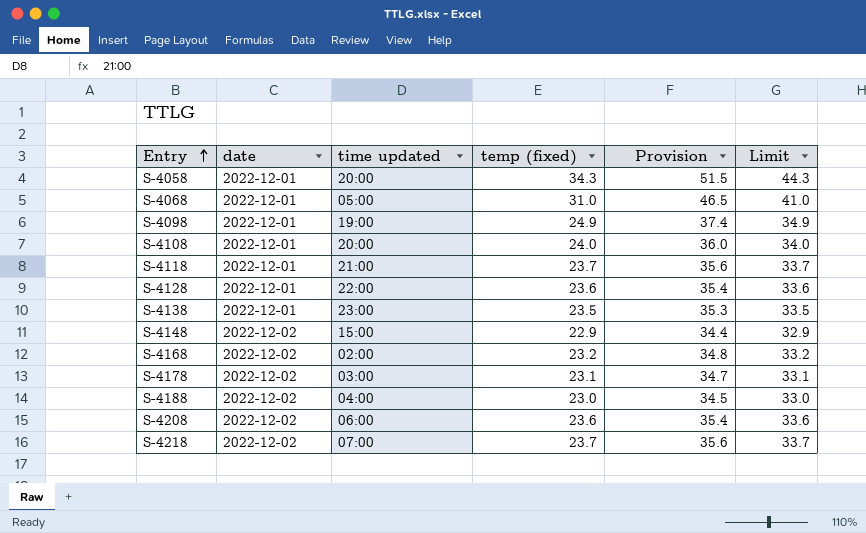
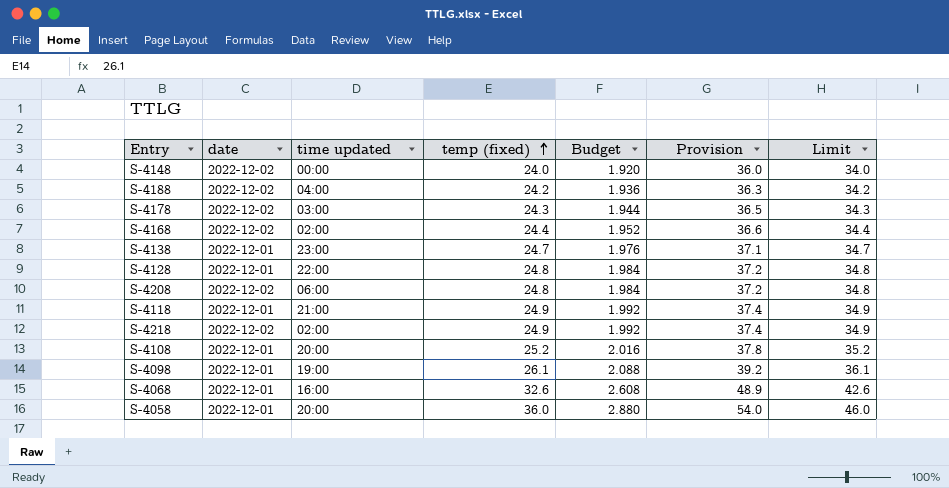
row order: Entry ascending -> temp (fixed) ascending
column Budget | formula: none -> [temp (fixed)] * 0.08
S-4148 | time updated: 15:00 -> 00:00
S-4148 | temp (fixed): 22.9 -> 24.0
S-4148 | Provision: 34.4 -> 36.0
S-4148 | Limit: 32.9 -> 34.0
S-4188 | temp (fixed): 23.0 -> 24.2
S-4188 | Provision: 34.5 -> 36.3
S-4188 | Limit: 33.0 -> 34.2
S-4178 | temp (fixed): 23.1 -> 24.3
S-4178 | Provision: 34.7 -> 36.5
S-4178 | Limit: 33.1 -> 34.3
S-4168 | temp (fixed): 23.2 -> 24.4
S-4168 | Provision: 34.8 -> 36.6
S-4168 | Limit: 33.2 -> 34.4
S-4138 | temp (fixed): 23.5 -> 24.7
S-4138 | Provision: 35.3 -> 37.1
S-4138 | Limit: 33.5 -> 34.7
S-4128 | temp (fixed): 23.6 -> 24.8
S-4128 | Provision: 35.4 -> 37.2
S-4128 | Limit: 33.6 -> 34.8
S-4208 | temp (fixed): 23.6 -> 24.8
S-4208 | Provision: 35.4 -> 37.2
S-4208 | Limit: 33.6 -> 34.8
S-4118 | temp (fixed): 23.7 -> 24.9
S-4118 | Provision: 35.6 -> 37.4
S-4118 | Limit: 33.7 -> 34.9
S-4218 | time updated: 07:00 -> 02:00
S-4218 | temp (fixed): 23.7 -> 24.9
S-4218 | Provision: 35.6 -> 37.4
S-4218 | Limit: 33.7 -> 34.9
S-4108 | temp (fixed): 24.0 -> 25.2
S-4108 | Provision: 36.0 -> 37.8
S-4108 | Limit: 34.0 -> 35.2
S-4098 | temp (fixed): 24.9 -> 26.1
S-4098 | Provision: 37.4 -> 39.2
S-4098 | Limit: 34.9 -> 36.1
S-4068 | time updated: 05:00 -> 16:00
S-4068 | temp (fixed): 31.0 -> 32.6
S-4068 | Provision: 46.5 -> 48.9
S-4068 | Limit: 41.0 -> 42.6
S-4058 | temp (fixed): 34.3 -> 36.0
S-4058 | Provision: 51.5 -> 54.0
S-4058 | Limit: 44.3 -> 46.0

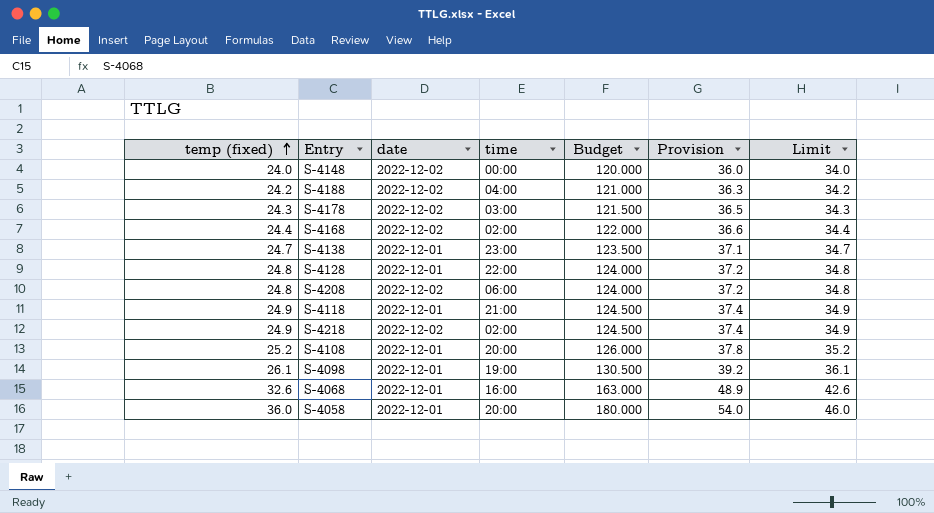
column temp (fixed) | position: 4 -> 1
column name: time updated -> time
column Budget | formula: [temp (fixed)] * 0.08 -> [temp (fixed)] * 5

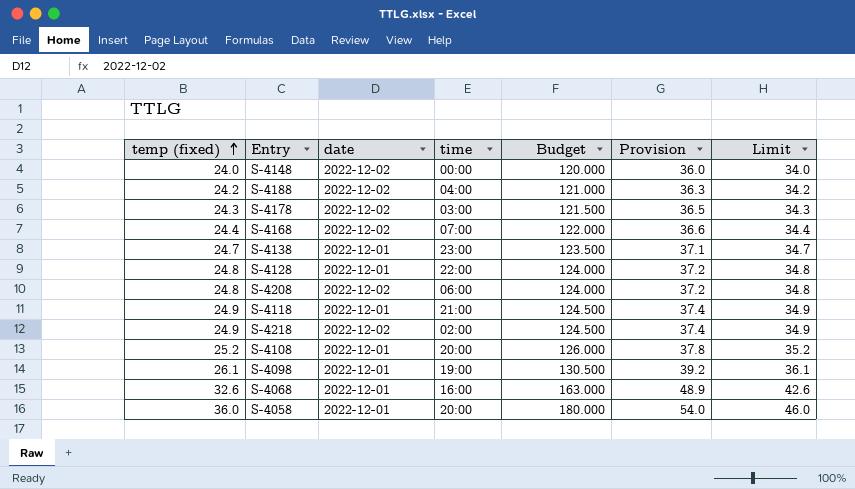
S-4168 | time: 02:00 -> 07:00

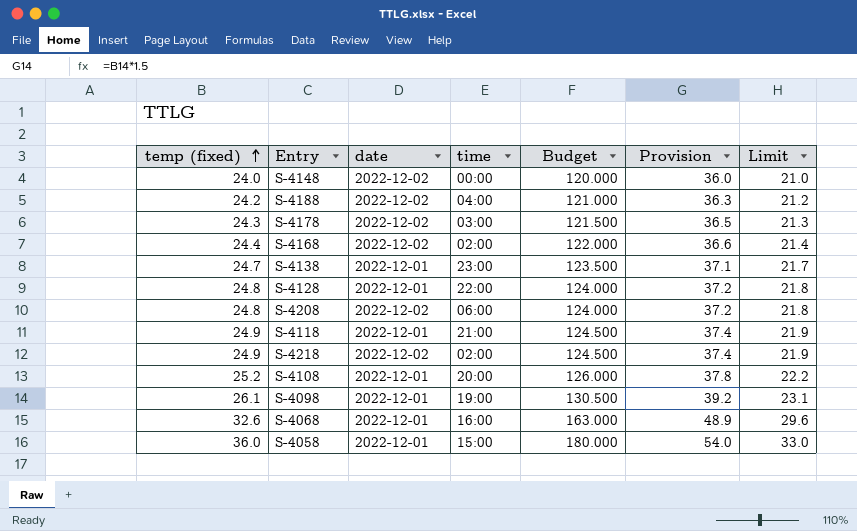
column Limit | formula: [temp (fixed)] + 10 -> [temp (fixed)] - 3
S-4168 | time: 07:00 -> 02:00
S-4058 | time: 20:00 -> 15:00

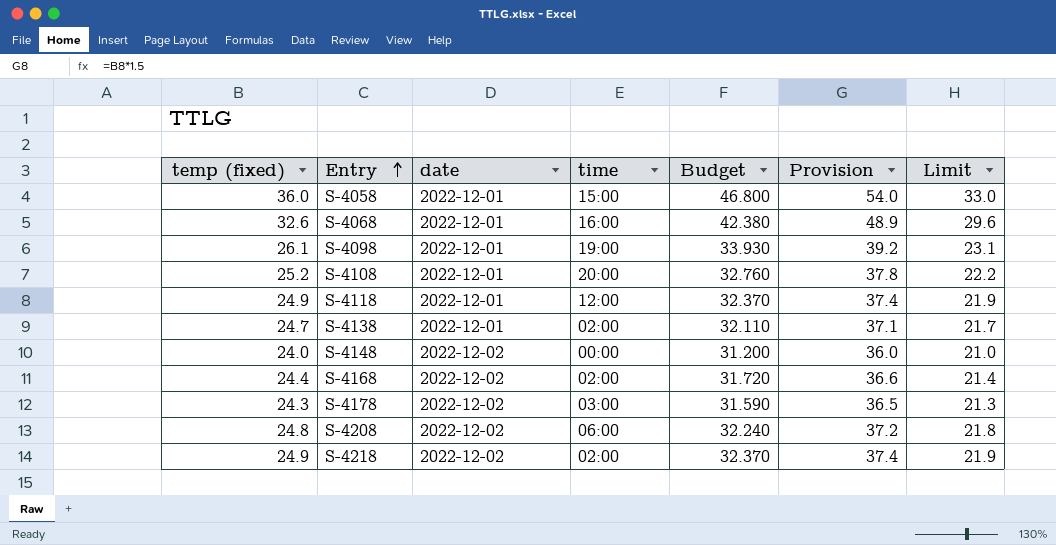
row order: temp (fixed) ascending -> Entry ascending
column Budget | formula: [temp (fixed)] * 5 -> [temp (fixed)] * 1.3
row S-4188: 24.2 | 2022-12-02 | 04:00 | 121.000 | 36.3 | 21.2 -> none
row S-4128: 24.8 | 2022-12-01 | 22:00 | 124.000 | 37.2 | 21.8 -> none
S-4118 | time: 21:00 -> 12:00
S-4138 | time: 23:00 -> 02:00

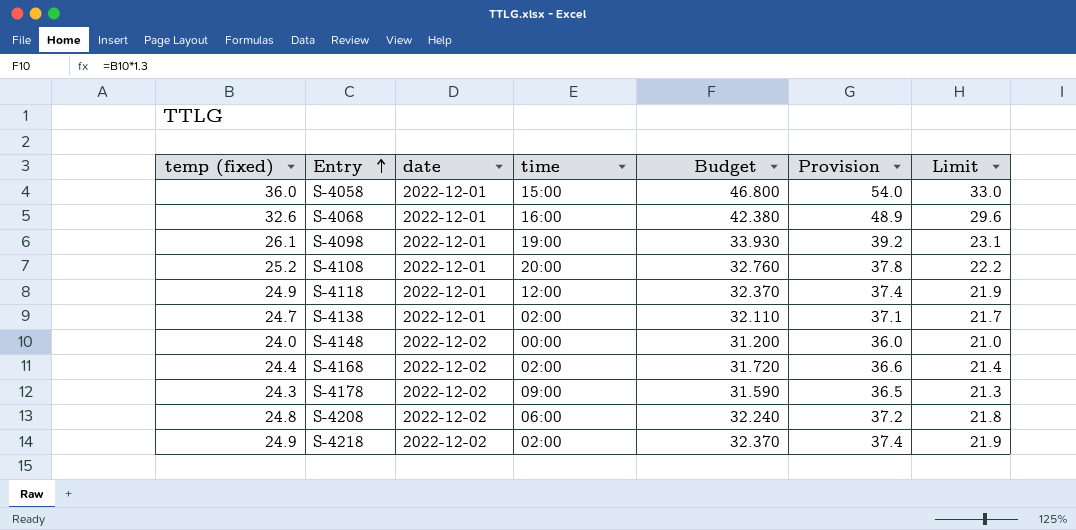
S-4178 | time: 03:00 -> 09:00

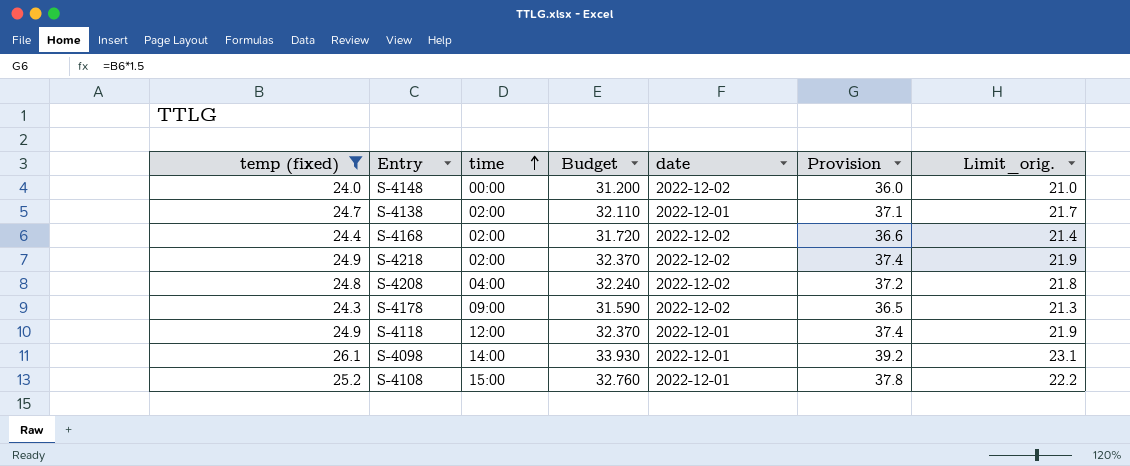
filter: none -> temp (fixed) <= 26.1
row order: Entry ascending -> time ascending
column date | position: 3 -> 5
column name: Limit -> Limit_orig.
S-4208 | time: 06:00 -> 04:00
S-4098 | time: 19:00 -> 14:00
S-4108 | time: 20:00 -> 15:00

